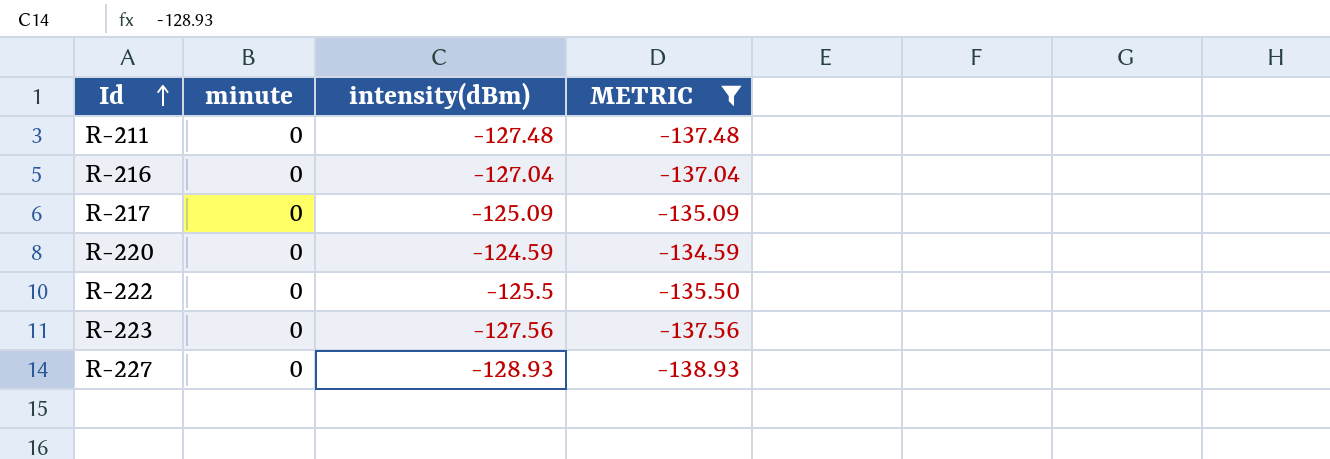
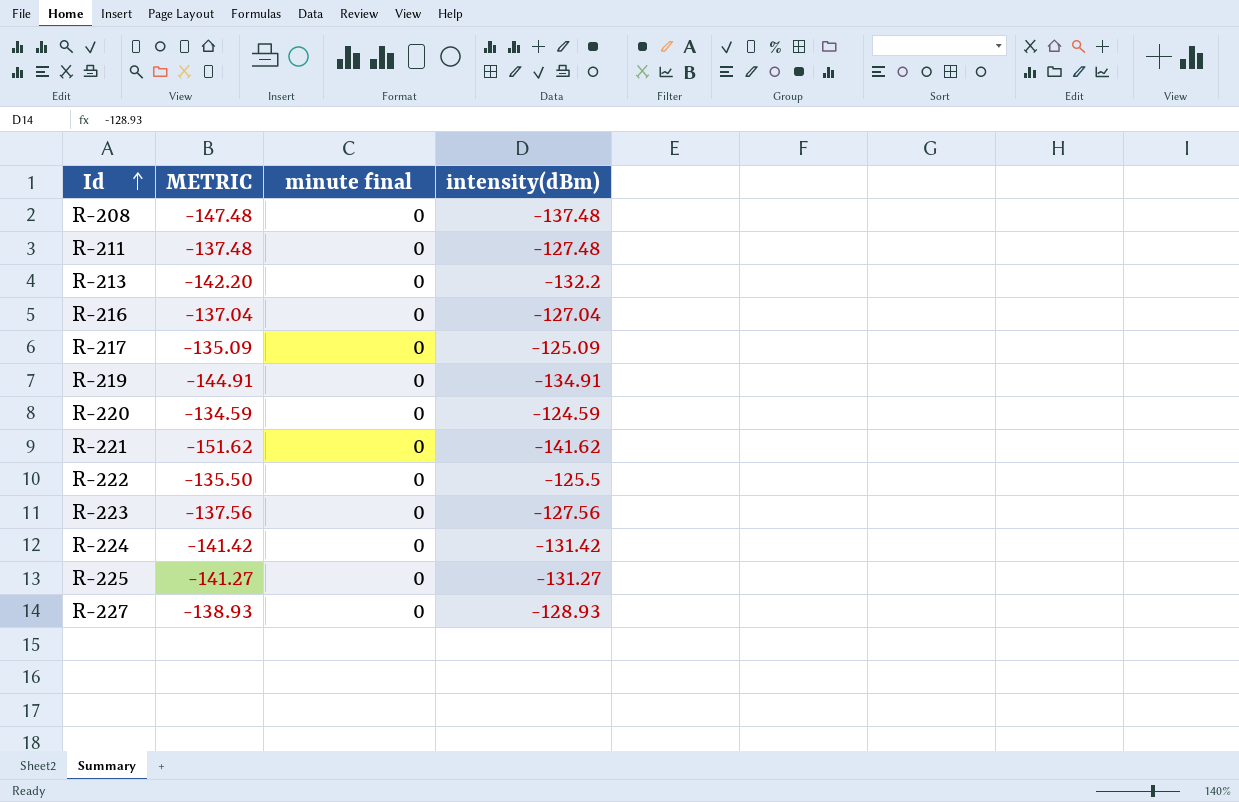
filter: METRIC >= -138.93 -> none
column METRIC | position: 4 -> 2
column name: minute -> minute final

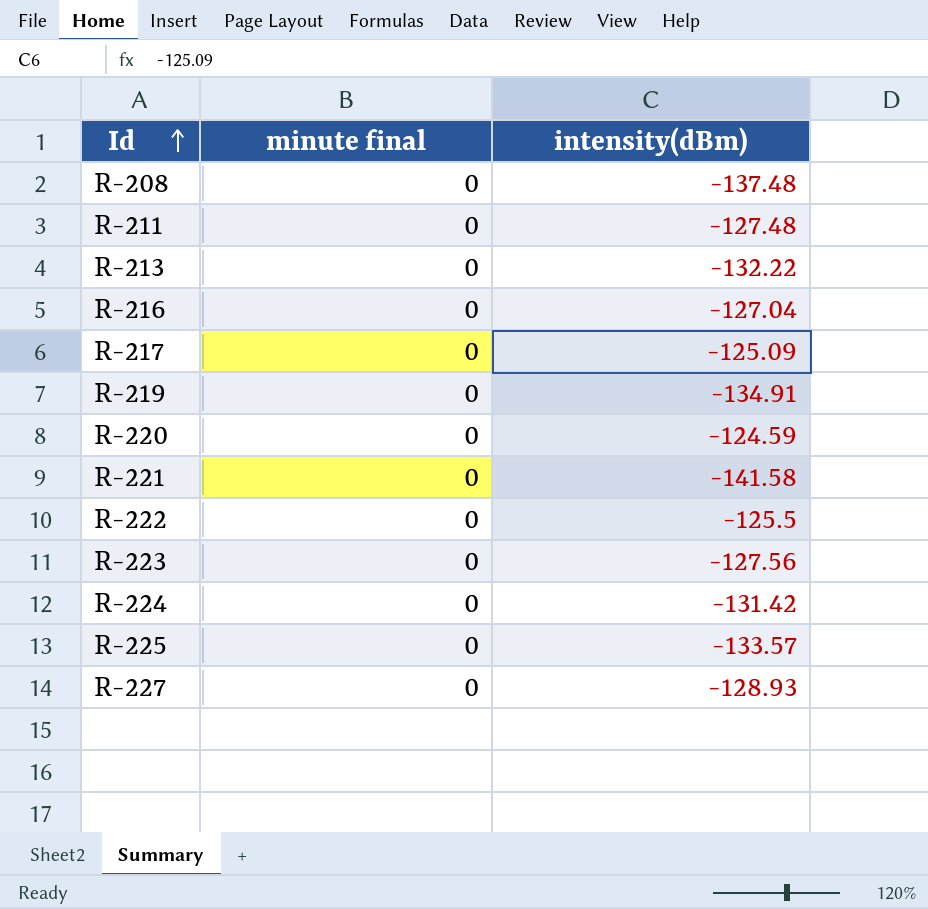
column METRIC | formula: [intensity(dBm)] - 10 -> none
R-213 | intensity(dBm): -132.2 -> -132.22
R-221 | intensity(dBm): -141.62 -> -141.58
R-225 | intensity(dBm): -131.27 -> -133.57

